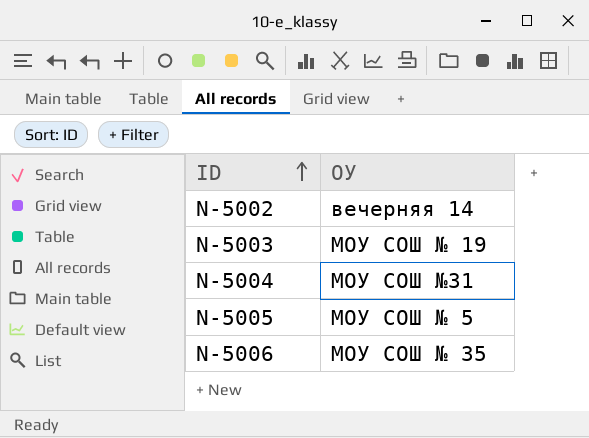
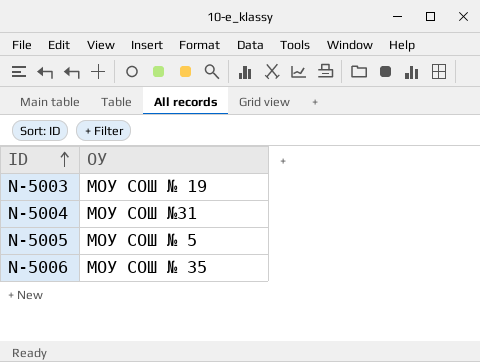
row N-5002: вечерняя 14 -> none

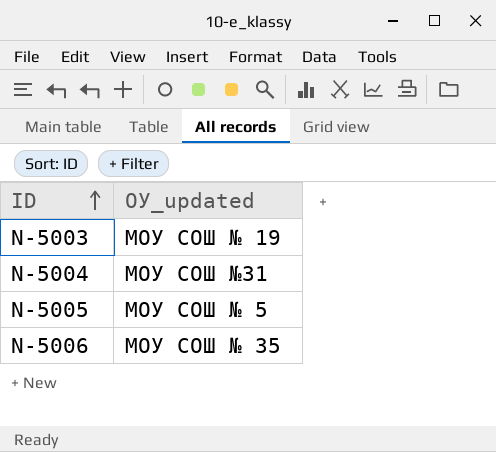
column name: ОУ -> ОУ_updated

